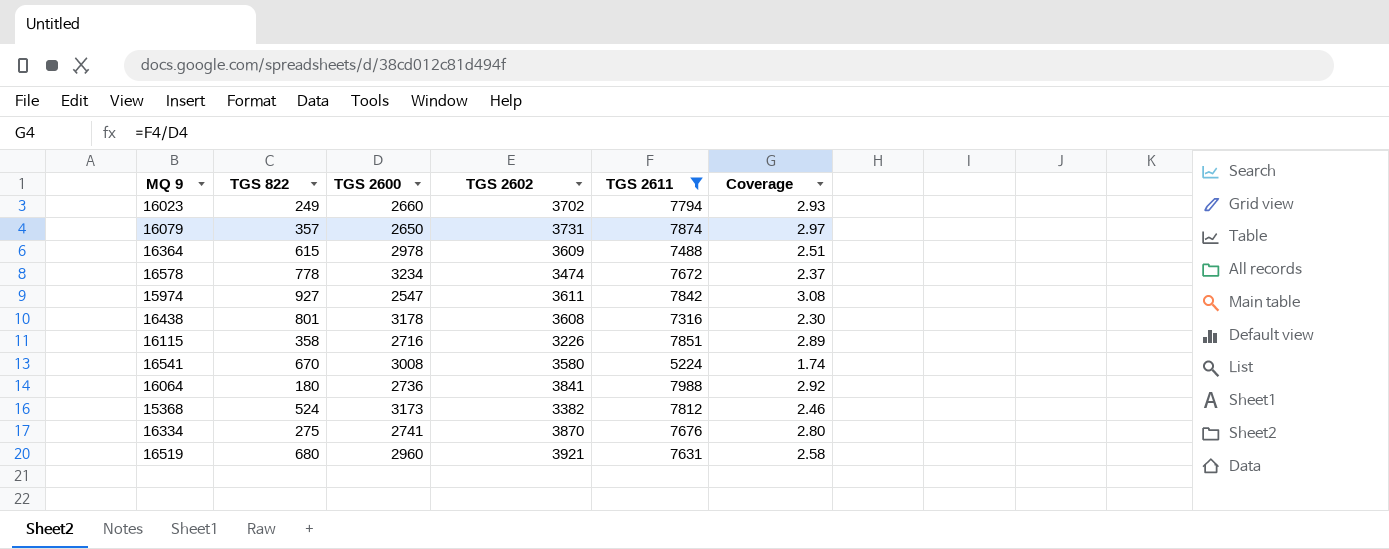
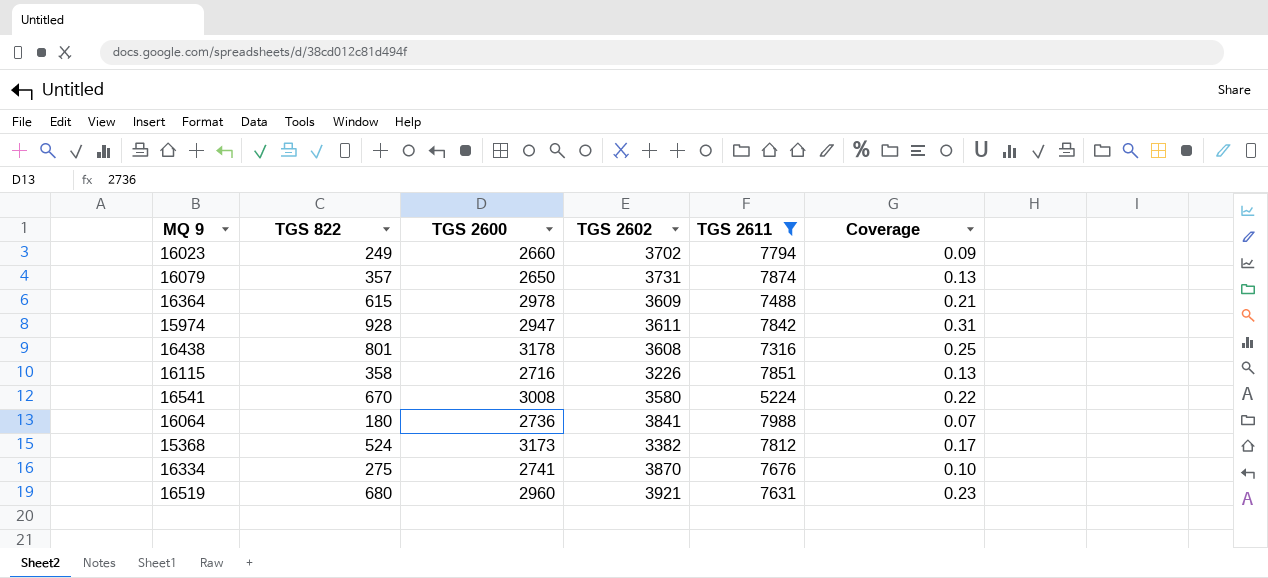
column Coverage | formula: [TGS 2611] / [TGS 2600] -> [TGS 822] / [TGS 2600]
row 16578: 778 | 3234 | 3474 | 7672 | 2.37 -> none
15974 | TGS 822: 927 -> 928
15974 | TGS 2600: 2547 -> 2947

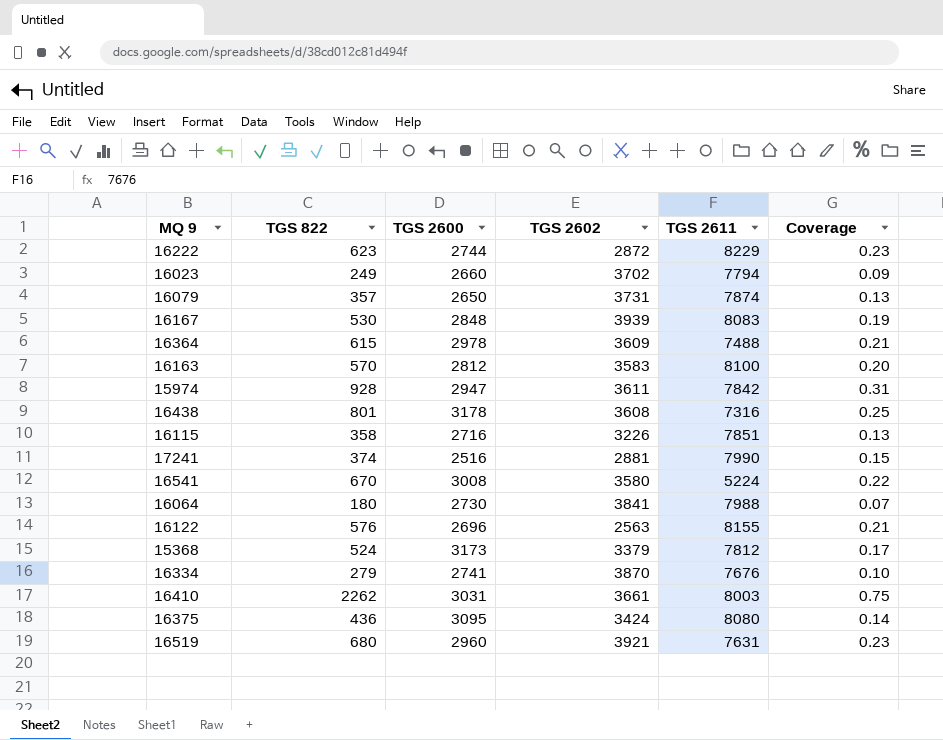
filter: TGS 2611 <= 7988 -> none
16064 | TGS 2600: 2736 -> 2730
15368 | TGS 2602: 3382 -> 3379
16334 | TGS 822: 275 -> 279

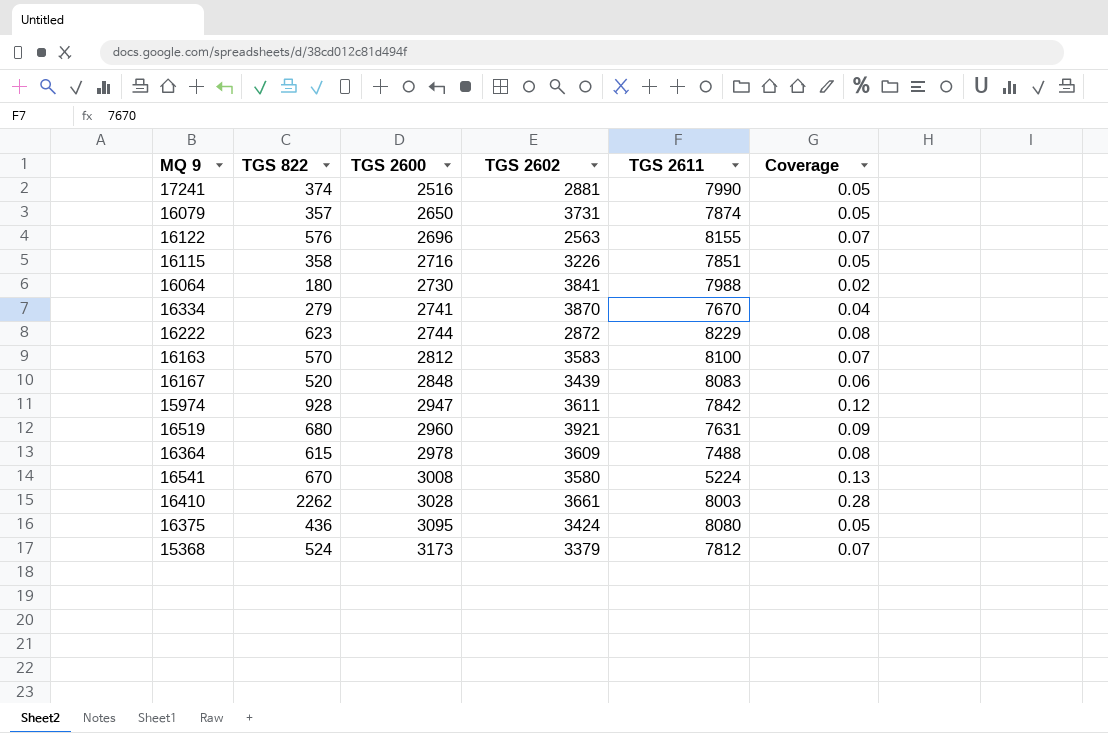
row order: none -> TGS 2600 ascending
column Coverage | formula: [TGS 822] / [TGS 2600] -> [TGS 822] / [TGS 2611]
row 16023: 249 | 2660 | 3702 | 7794 | 0.09 -> none
row 16438: 801 | 3178 | 3608 | 7316 | 0.25 -> none
16334 | TGS 2611: 7676 -> 7670
16167 | TGS 822: 530 -> 520
16167 | TGS 2602: 3939 -> 3439
16410 | TGS 2600: 3031 -> 3028

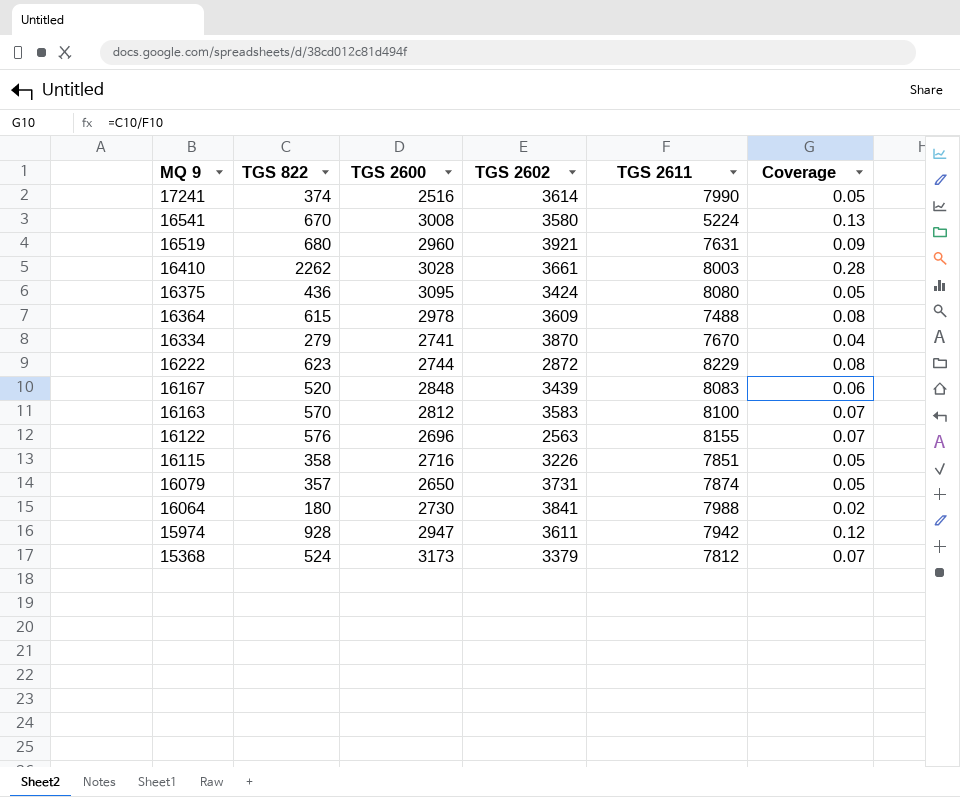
row order: TGS 2600 ascending -> MQ 9 descending
17241 | TGS 2602: 2881 -> 3614
15974 | TGS 2611: 7842 -> 7942

